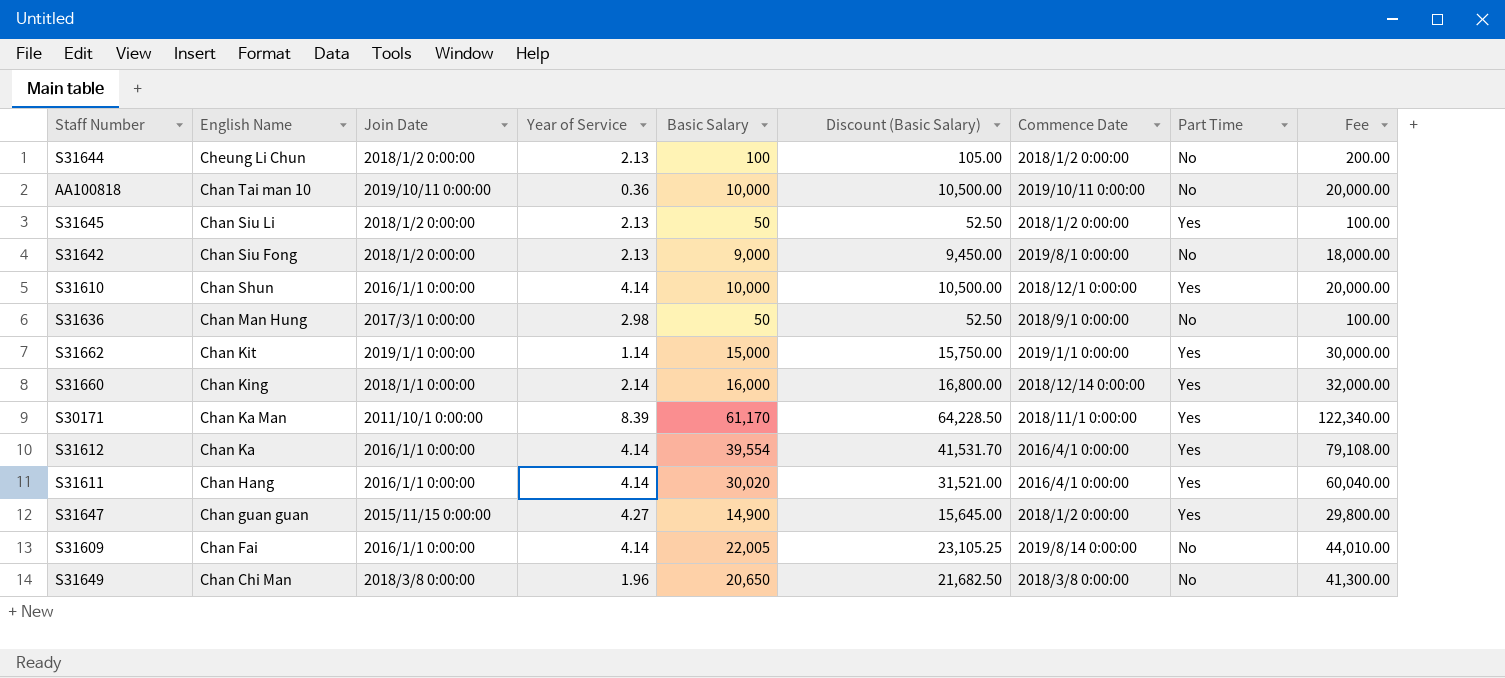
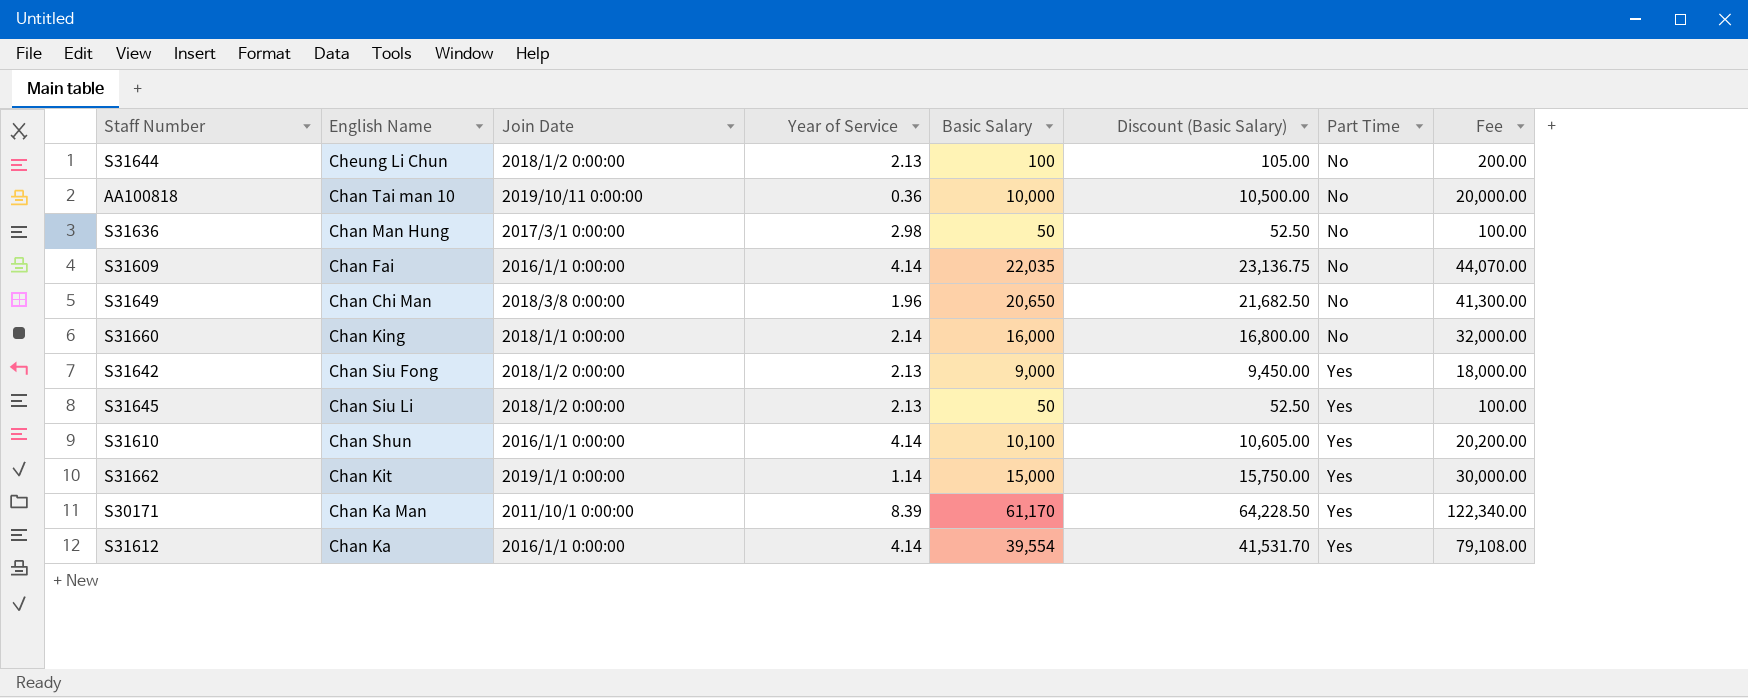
row order: English Name descending -> Part Time ascending
column Commence Date | position: 7 -> none
row S31611: Chan Hang | 2016/1/1 0:00:00 | 4.14 | 30,020 | 31,521.00 | 2016/4/1 0:00:00 | Yes | 60,040.00 -> none
row S31647: Chan guan guan | 2015/11/15 0:00:00 | 4.27 | 14,900 | 15,645.00 | 2018/1/2 0:00:00 | Yes | 29,800.00 -> none
S31609 | Basic Salary: 22,005 -> 22,035
S31609 | Discount (Basic Salary): 23,105.25 -> 23,136.75
S31609 | Fee: 44,010.00 -> 44,070.00
S31660 | Part Time: Yes -> No
S31642 | Part Time: No -> Yes
S31610 | Basic Salary: 10,000 -> 10,100
S31610 | Discount (Basic Salary): 10,500.00 -> 10,605.00
S31610 | Fee: 20,000.00 -> 20,200.00

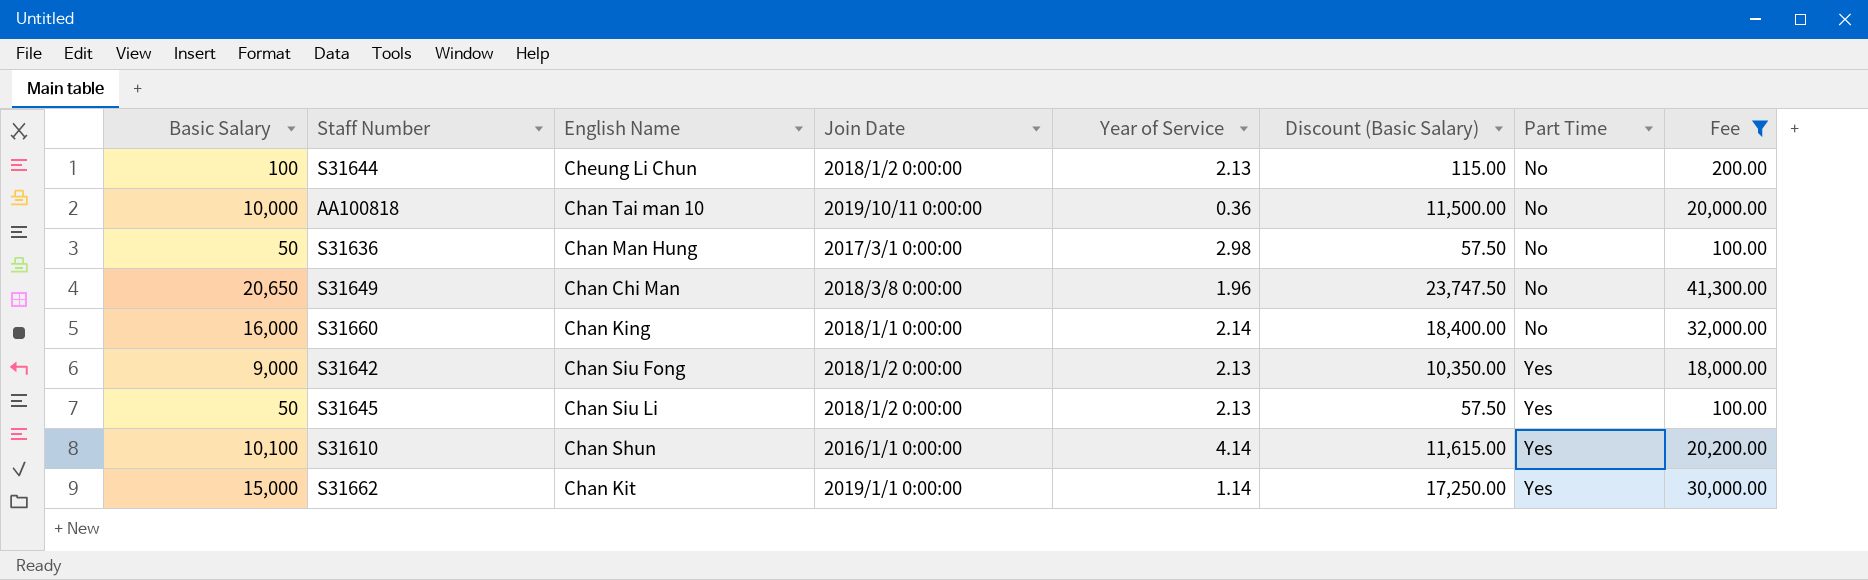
filter: none -> Fee <= 41,300.00
column Basic Salary | position: 5 -> 1
column Discount (Basic Salary) | formula: [Basic Salary] * 1.05 -> [Basic Salary] * 1.15

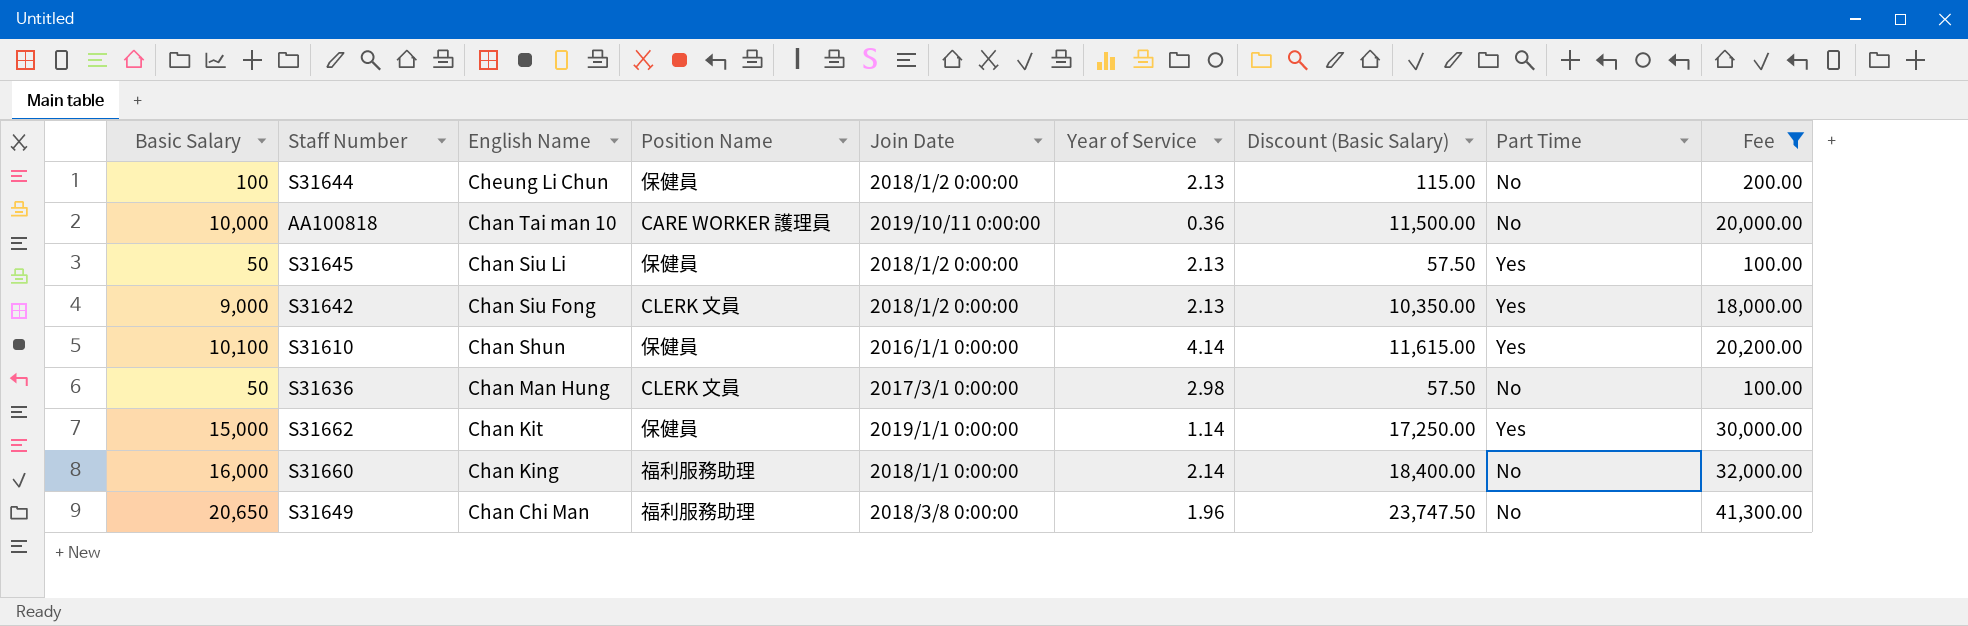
row order: Part Time ascending -> English Name descending
column Position Name | position: none -> 4

